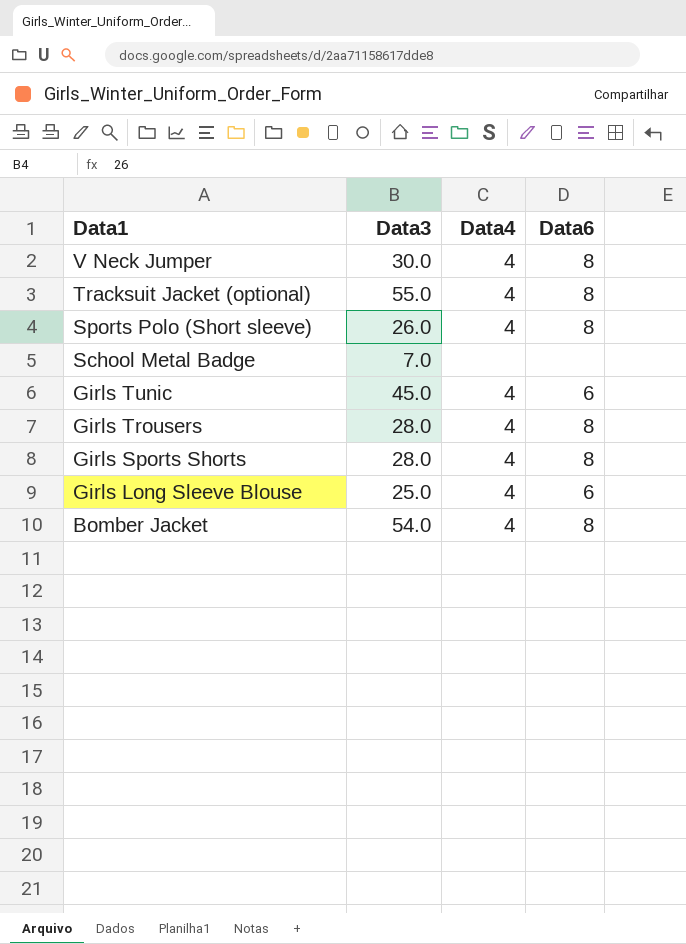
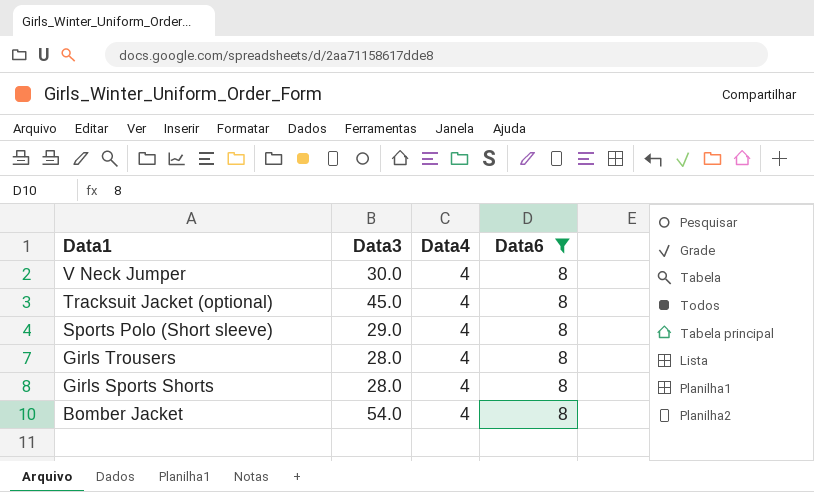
filter: none -> Data6 = 8
Tracksuit Jacket (optional) | Data3: 55.0 -> 45.0
Sports Polo (Short sleeve) | Data3: 26.0 -> 29.0

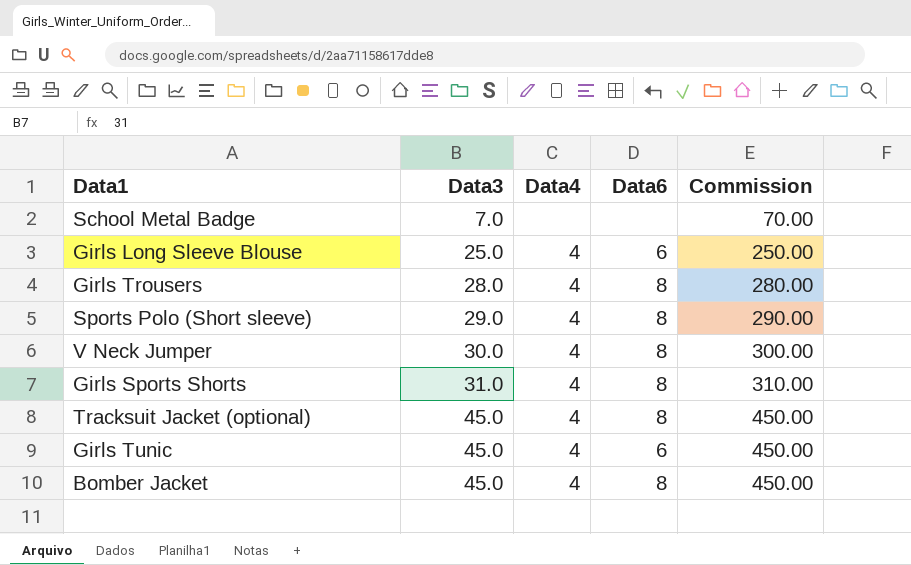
filter: Data6 = 8 -> none
row order: Data1 descending -> Data3 ascending
column Commission | formula: none -> [Data3] * 10
Girls Sports Shorts | Data3: 28.0 -> 31.0
Bomber Jacket | Data3: 54.0 -> 45.0

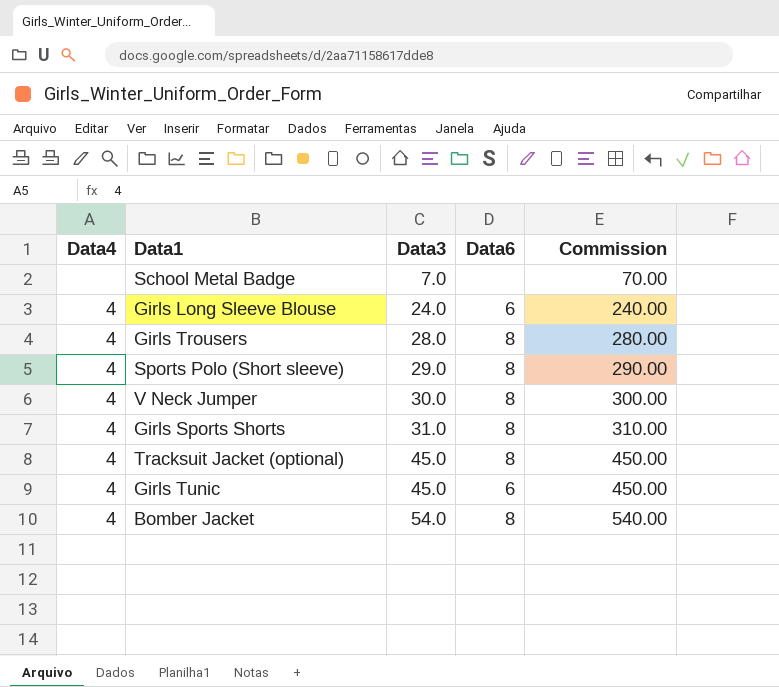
column Data4 | position: 3 -> 1
Girls Long Sleeve Blouse | Data3: 25.0 -> 24.0
Girls Long Sleeve Blouse | Commission: 250.00 -> 240.00
Bomber Jacket | Data3: 45.0 -> 54.0
Bomber Jacket | Commission: 450.00 -> 540.00

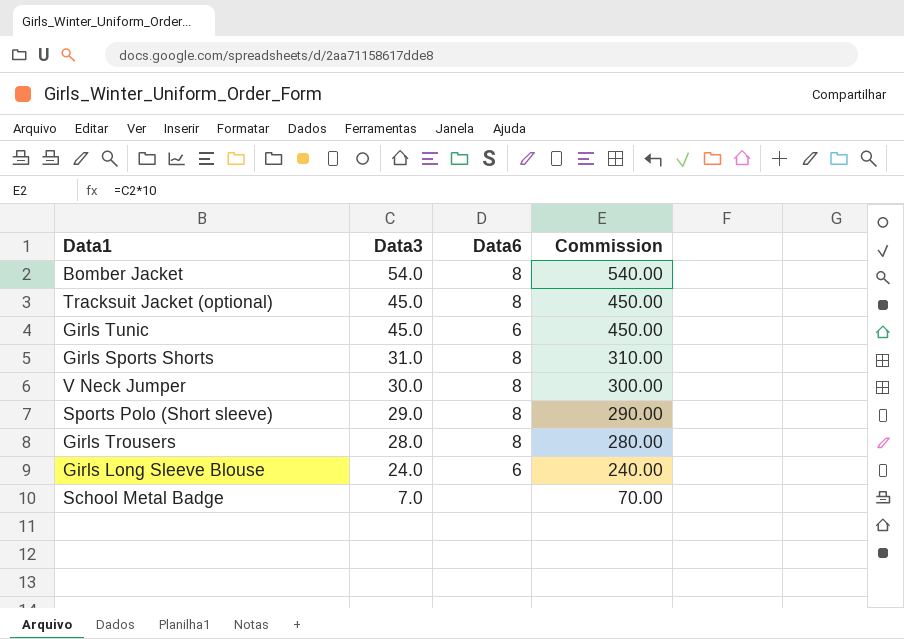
row order: Data3 ascending -> Data3 descending
column Data4 | position: 1 -> none

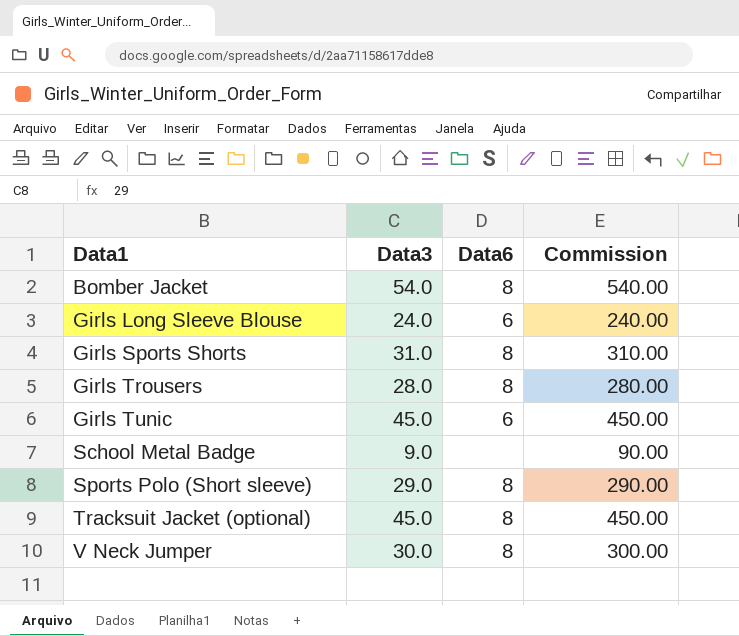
row order: Data3 descending -> Data1 ascending
School Metal Badge | Data3: 7.0 -> 9.0
School Metal Badge | Commission: 70.00 -> 90.00

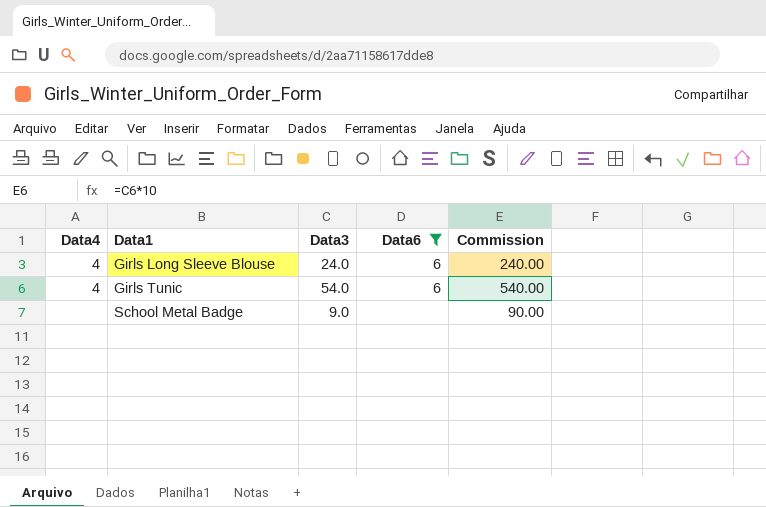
filter: none -> Data6 != 8
column Data4 | position: none -> 1
Girls Tunic | Data3: 45.0 -> 54.0
Girls Tunic | Commission: 450.00 -> 540.00

